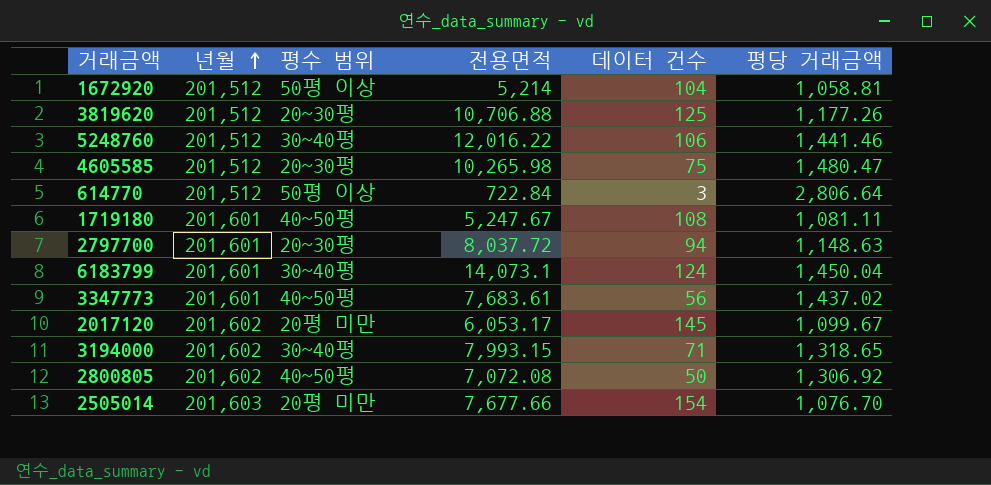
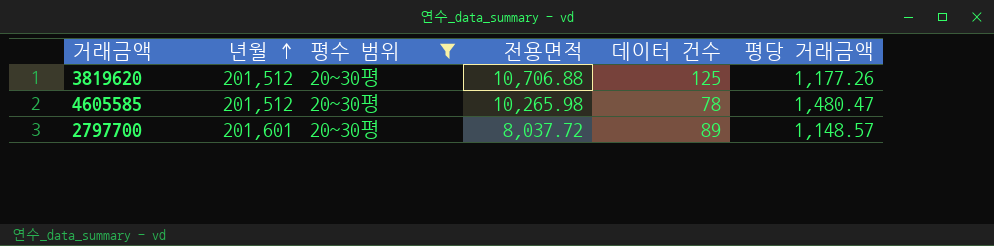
filter: none -> 평수 범위 = 20~30평
4605585 | 데이터 건수: 75 -> 78
2797700 | 데이터 건수: 94 -> 89
2797700 | 평당 거래금액: 1,148.63 -> 1,148.57

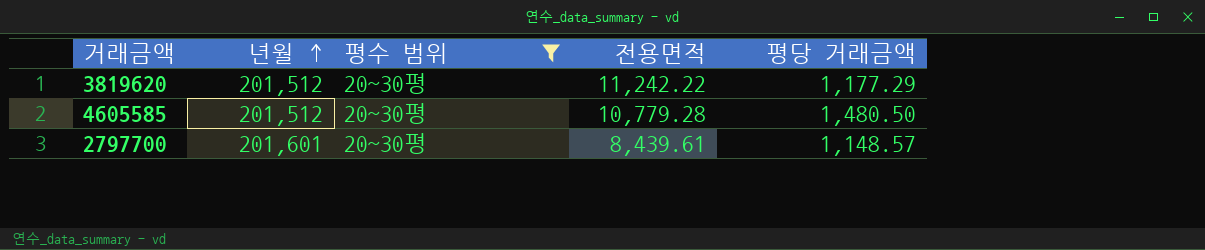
column 데이터 건수 | position: 5 -> none
3819620 | 전용면적: 10,706.88 -> 11,242.22
3819620 | 평당 거래금액: 1,177.26 -> 1,177.29
4605585 | 전용면적: 10,265.98 -> 10,779.28
4605585 | 평당 거래금액: 1,480.47 -> 1,480.50
2797700 | 전용면적: 8,037.72 -> 8,439.61

